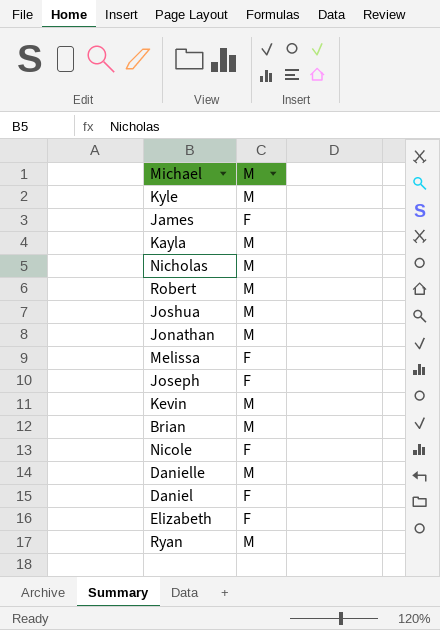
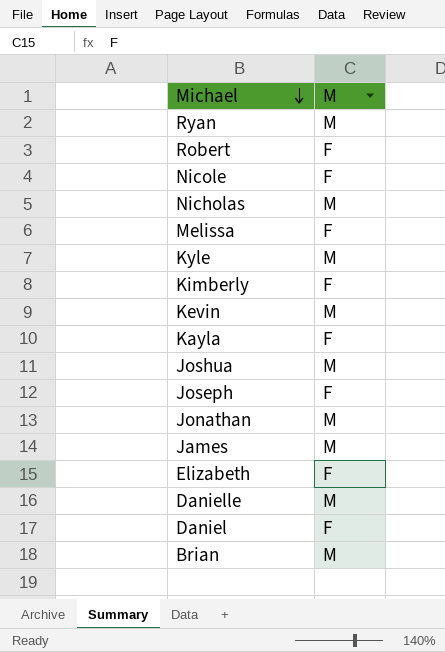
row order: none -> Michael descending
Robert | M: M -> F
row Kimberly: none -> F
Kayla | M: M -> F
James | M: F -> M

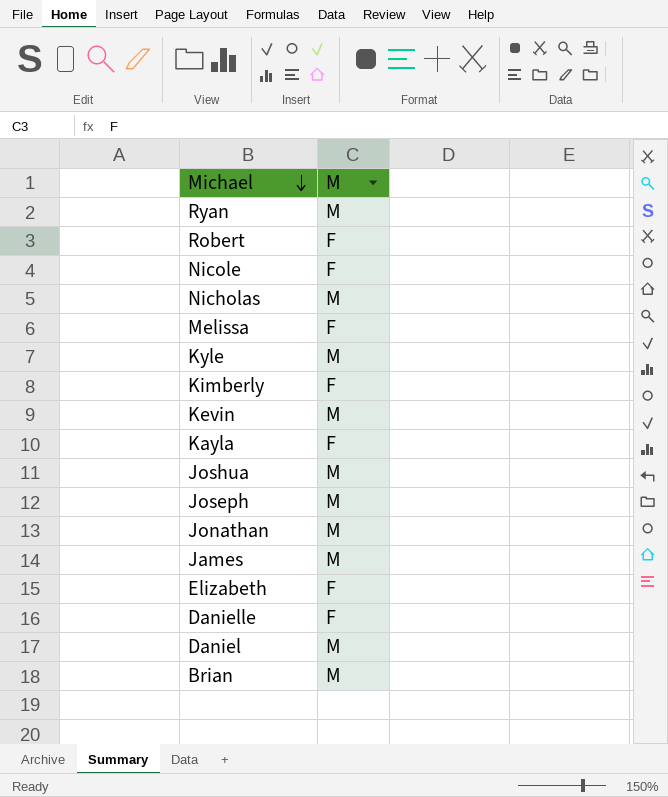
Joseph | M: F -> M
Danielle | M: M -> F
Daniel | M: F -> M

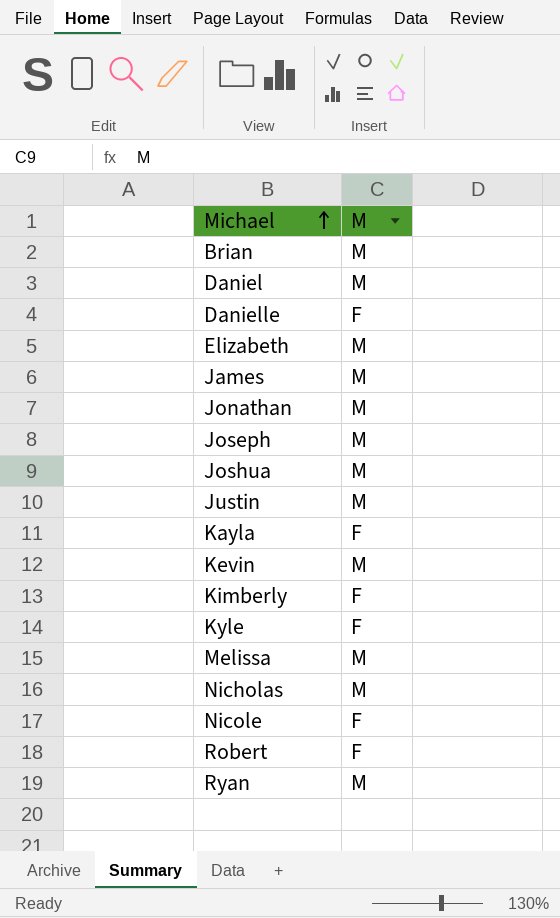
row order: Michael descending -> Michael ascending
Elizabeth | M: F -> M
row Justin: none -> M
Kyle | M: M -> F
Melissa | M: F -> M

